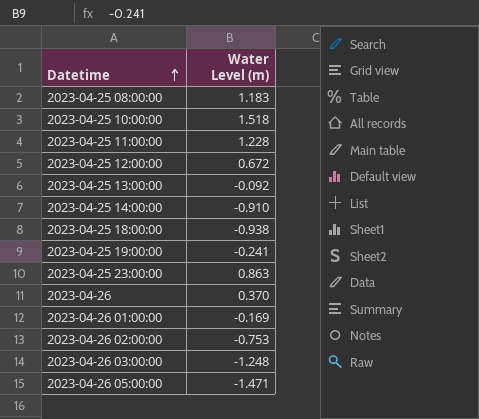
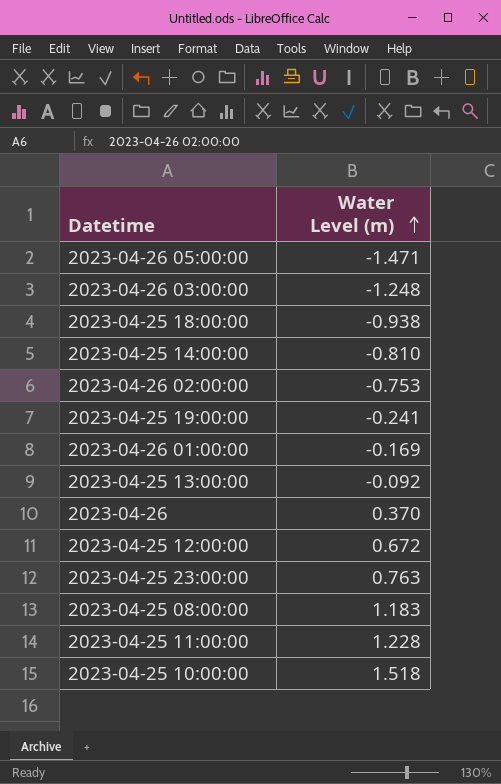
row order: Datetime ascending -> Water Level (m) ascending
2023-04-25 14:00:00 | Water Level (m): -0.910 -> -0.810
2023-04-25 23:00:00 | Water Level (m): 0.863 -> 0.763

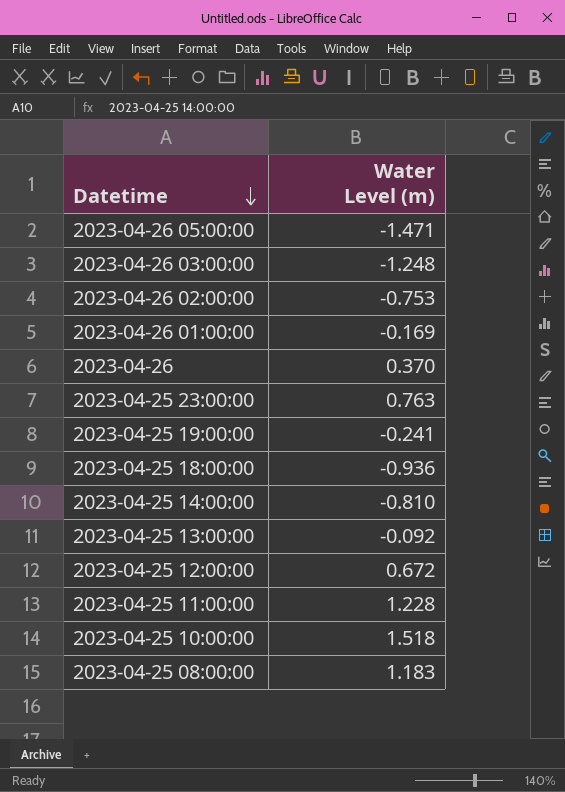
row order: Water Level (m) ascending -> Datetime descending
2023-04-25 18:00:00 | Water Level (m): -0.938 -> -0.936

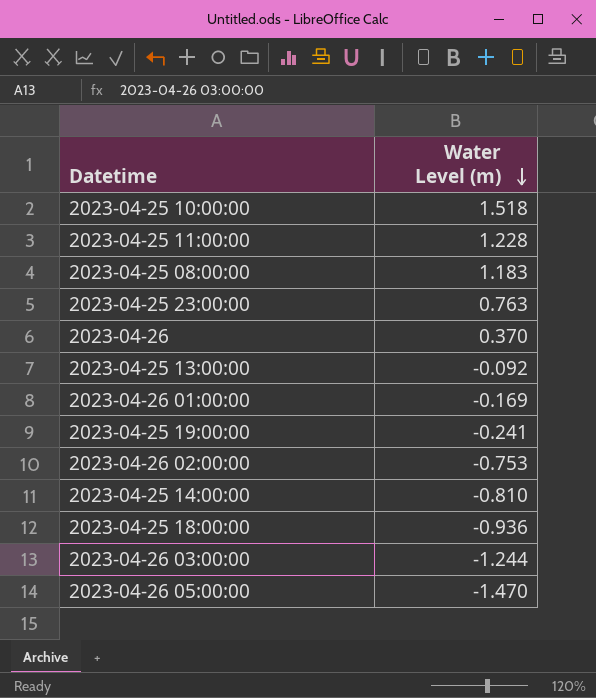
row order: Datetime descending -> Water Level (m) descending
row 2023-04-25 12:00:00: 0.672 -> none
2023-04-26 03:00:00 | Water Level (m): -1.248 -> -1.244
2023-04-26 05:00:00 | Water Level (m): -1.471 -> -1.470

